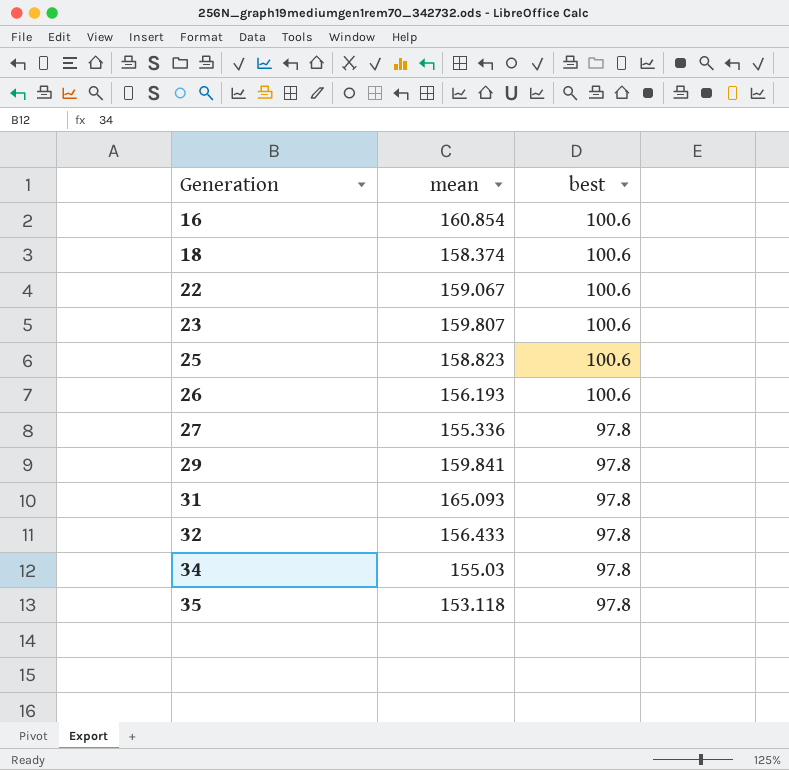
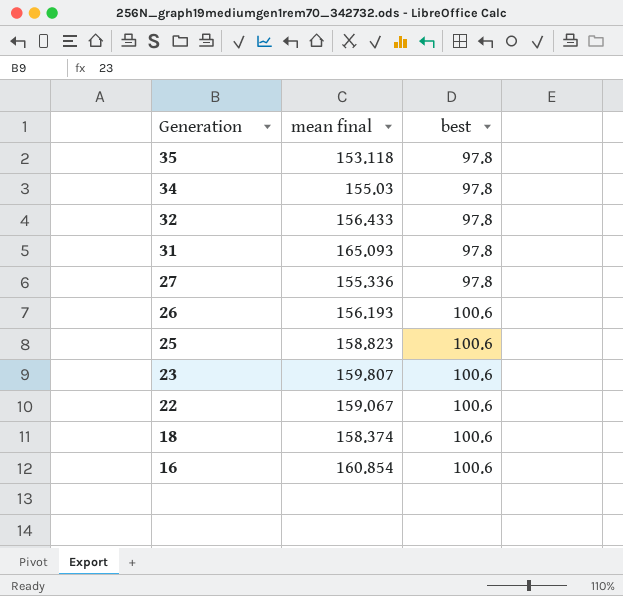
row order: Generation ascending -> Generation descending
column name: mean -> mean final
row 29: 159.841 | 97.8 -> none

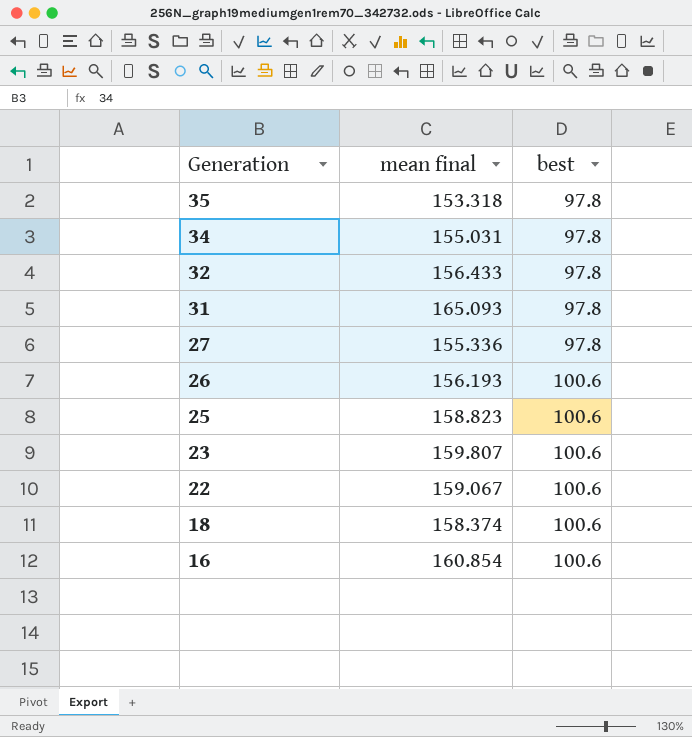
35 | mean final: 153.118 -> 153.318
34 | mean final: 155.03 -> 155.031

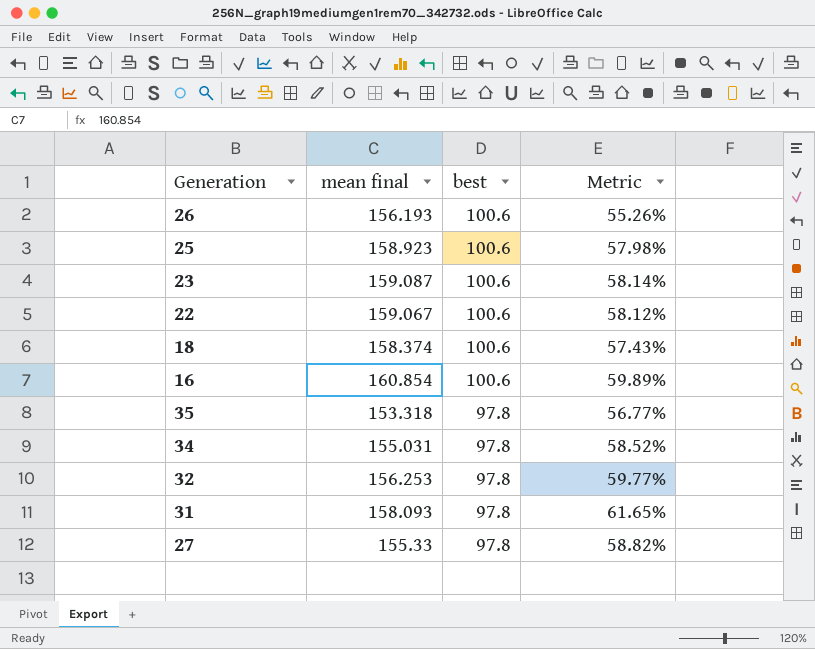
row order: Generation descending -> best descending
column Metric | formula: none -> ([mean final] - [best]) / [best]
25 | mean final: 158.823 -> 158.923
23 | mean final: 159.807 -> 159.087
32 | mean final: 156.433 -> 156.253
31 | mean final: 165.093 -> 158.093
27 | mean final: 155.336 -> 155.33

